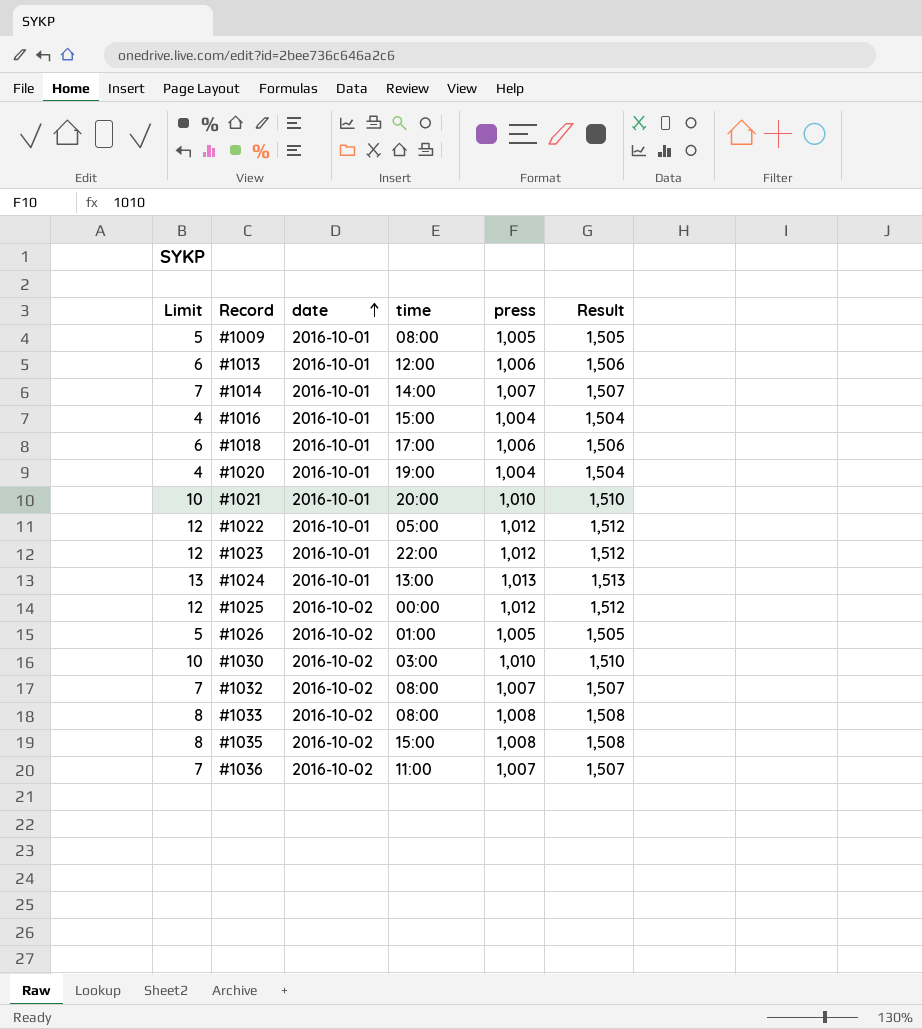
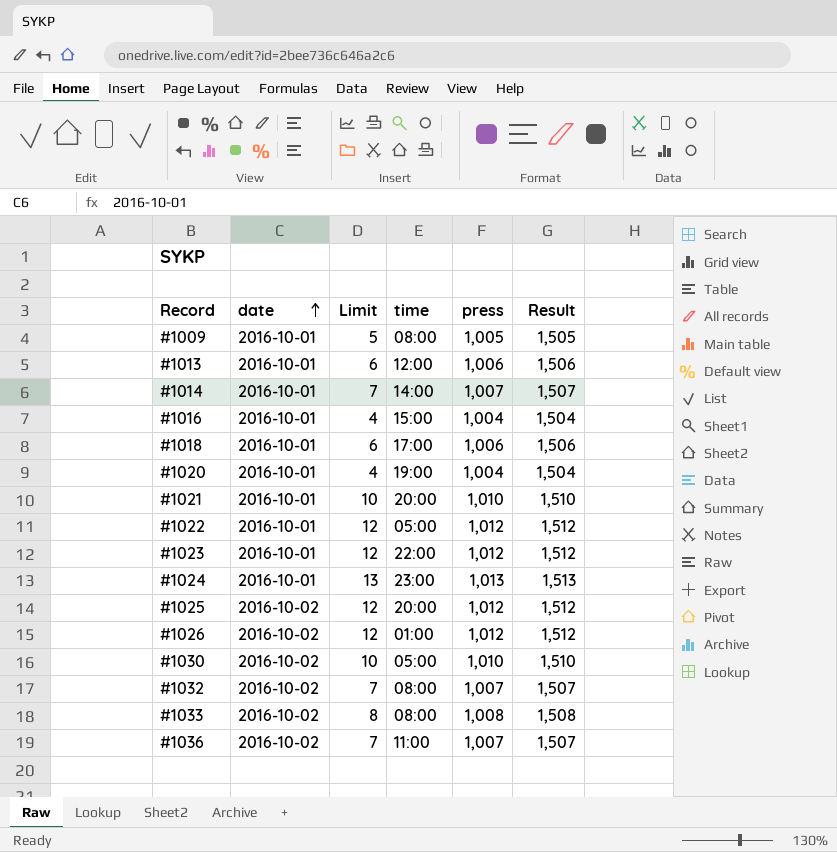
column Limit | position: 1 -> 3
row #1035: 8 | 2016-10-02 | 15:00 | 1,008 | 1,508 -> none
#1024 | time: 13:00 -> 23:00
#1025 | time: 00:00 -> 20:00
#1026 | Limit: 5 -> 12
#1026 | press: 1,005 -> 1,012
#1026 | Result: 1,505 -> 1,512
#1030 | time: 03:00 -> 05:00

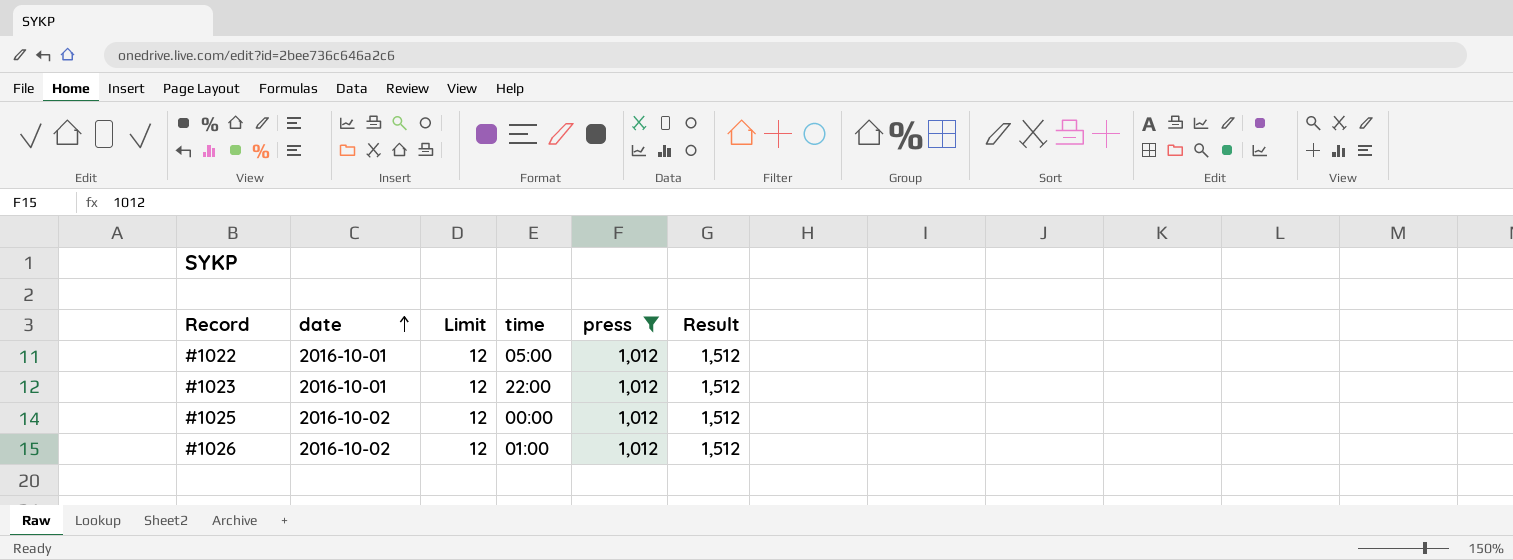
filter: none -> press = 1,012
#1025 | time: 20:00 -> 00:00

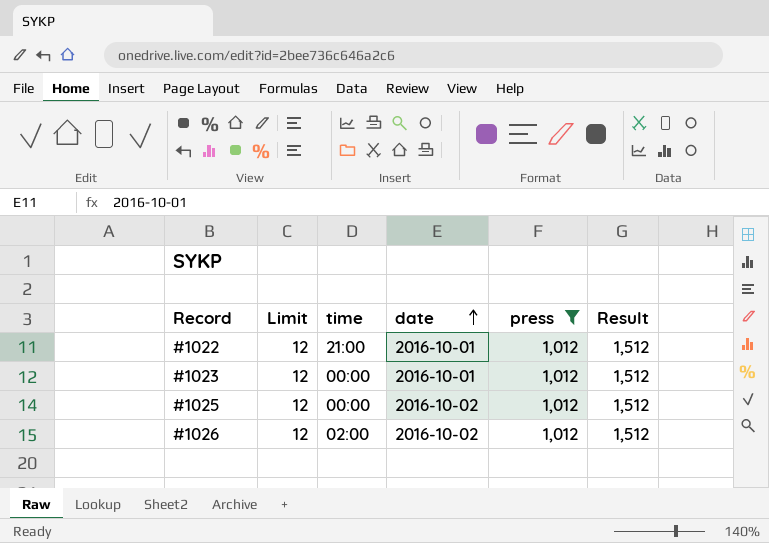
column date | position: 2 -> 4
#1022 | time: 05:00 -> 21:00
#1023 | time: 22:00 -> 00:00
#1026 | time: 01:00 -> 02:00

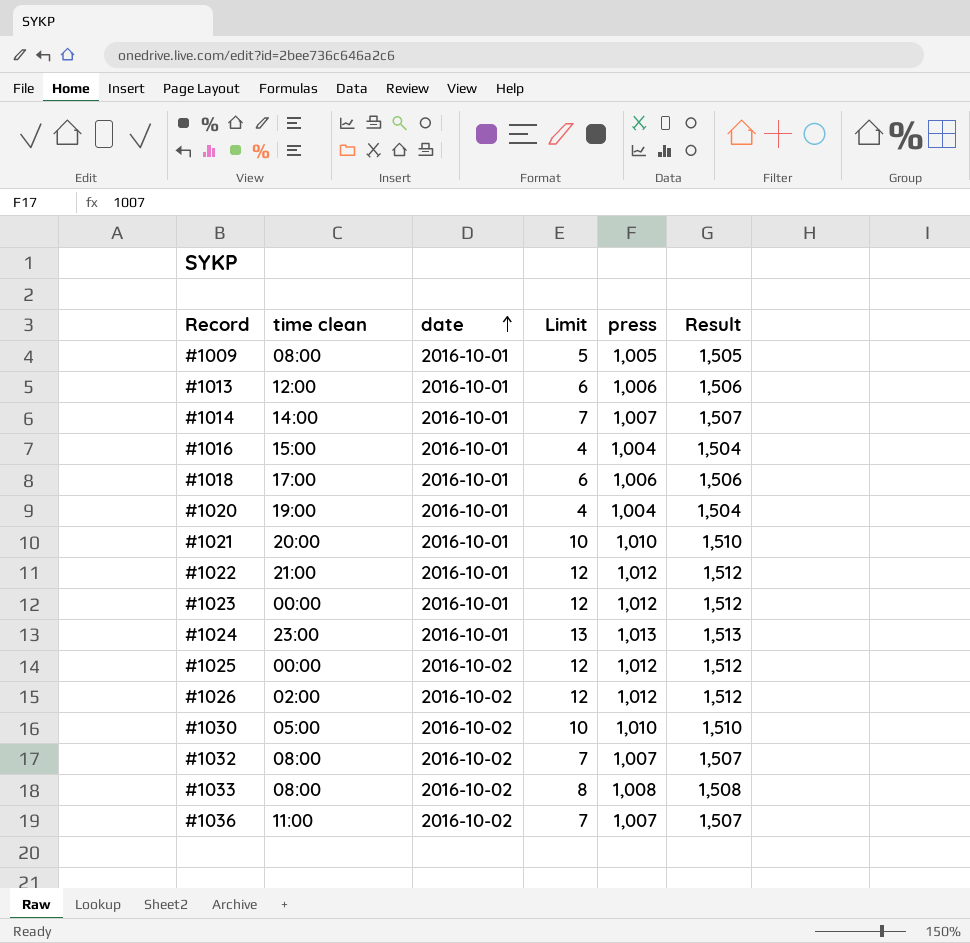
filter: press = 1,012 -> none
column name: time -> time clean
column Limit | position: 2 -> 4

